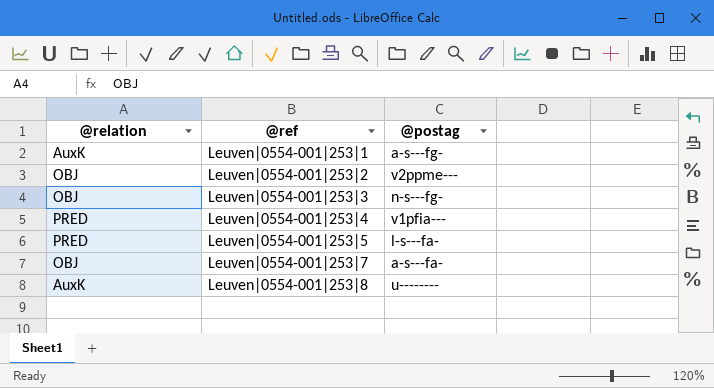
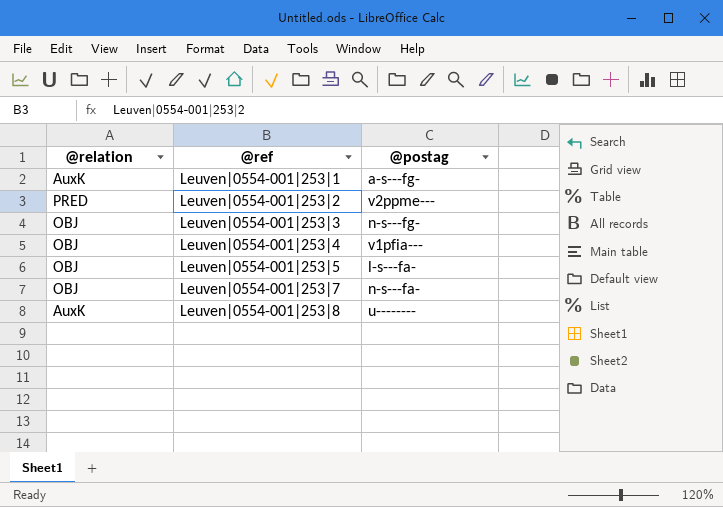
Leuven|0554-001|253|2 | @relation: OBJ -> PRED
Leuven|0554-001|253|4 | @relation: PRED -> OBJ
Leuven|0554-001|253|5 | @relation: PRED -> OBJ
Leuven|0554-001|253|7 | @postag: a-s---fa- -> n-s---fa-

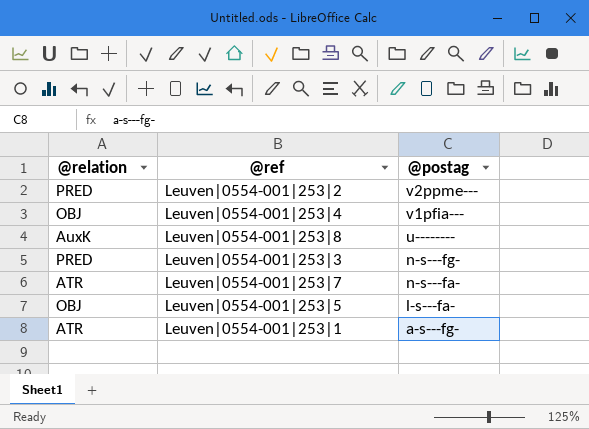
row order: @ref ascending -> @postag descending
Leuven|0554-001|253|3 | @relation: OBJ -> PRED
Leuven|0554-001|253|7 | @relation: OBJ -> ATR
Leuven|0554-001|253|1 | @relation: AuxK -> ATR

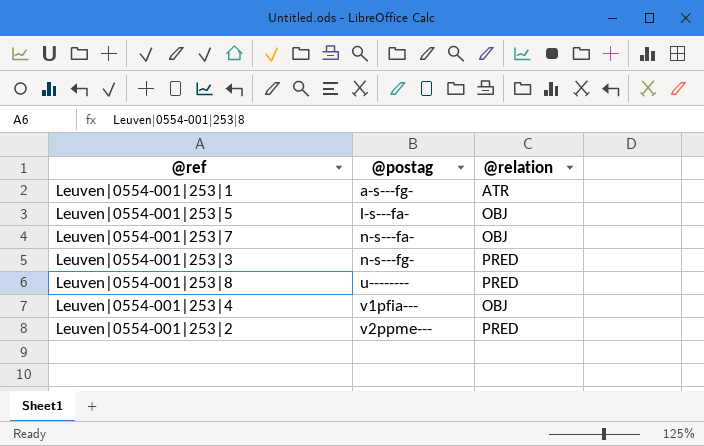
row order: @postag descending -> @postag ascending
column @relation | position: 1 -> 3
Leuven|0554-001|253|7 | @relation: ATR -> OBJ
Leuven|0554-001|253|8 | @relation: AuxK -> PRED

